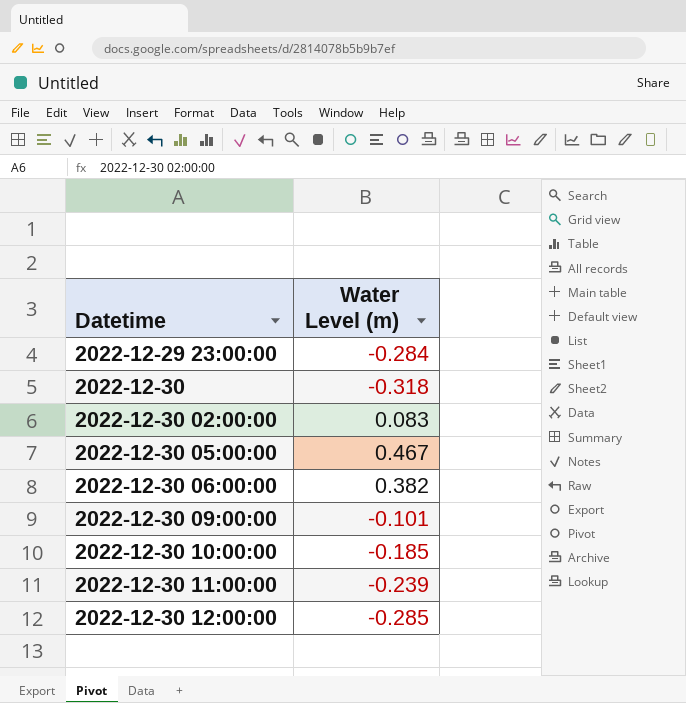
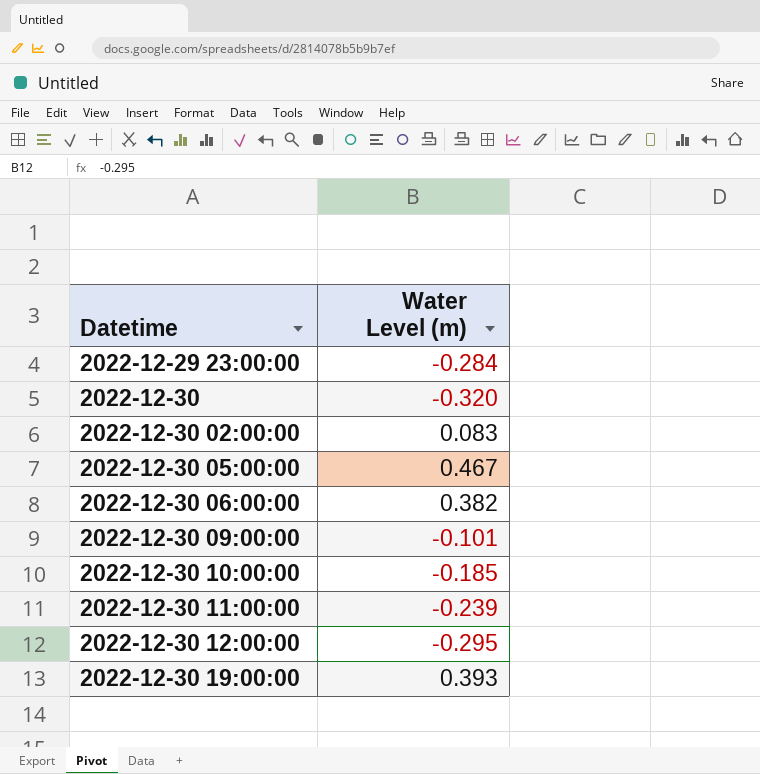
2022-12-30 | Water Level (m): -0.318 -> -0.320
2022-12-30 12:00:00 | Water Level (m): -0.285 -> -0.295
row 2022-12-30 19:00:00: none -> 0.393

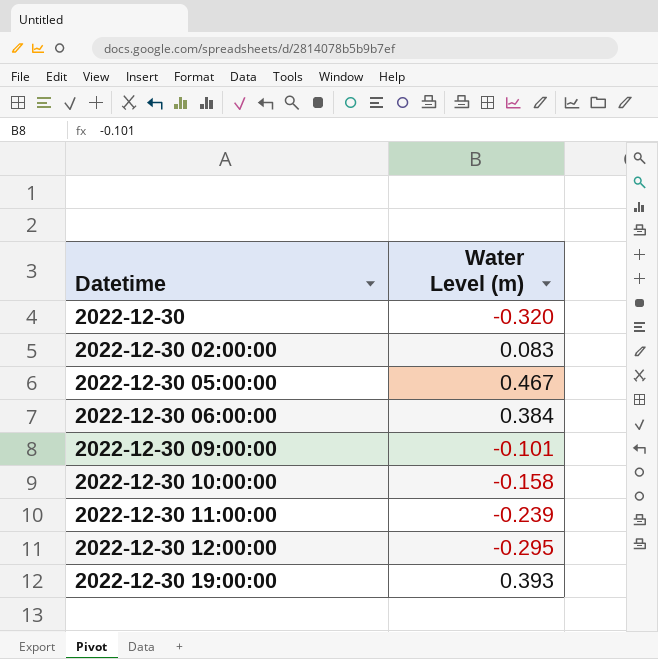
row 2022-12-29 23:00:00: -0.284 -> none
2022-12-30 06:00:00 | Water Level (m): 0.382 -> 0.384
2022-12-30 10:00:00 | Water Level (m): -0.185 -> -0.158

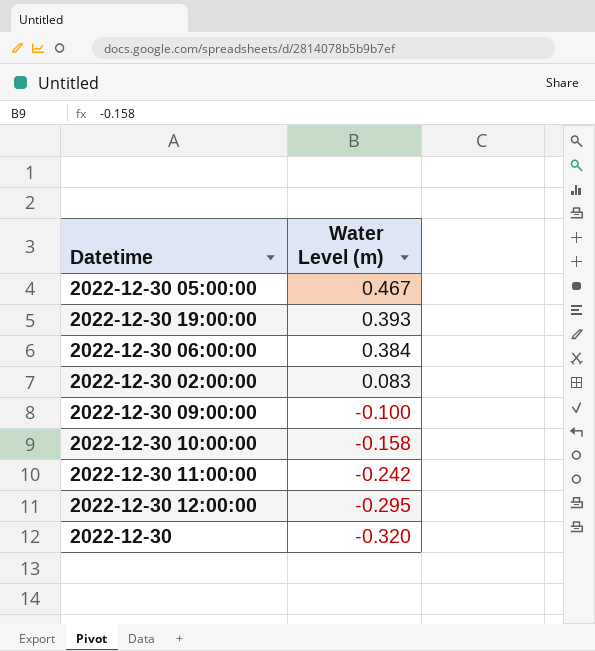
row order: Datetime ascending -> Water Level (m) descending
2022-12-30 09:00:00 | Water Level (m): -0.101 -> -0.100
2022-12-30 11:00:00 | Water Level (m): -0.239 -> -0.242

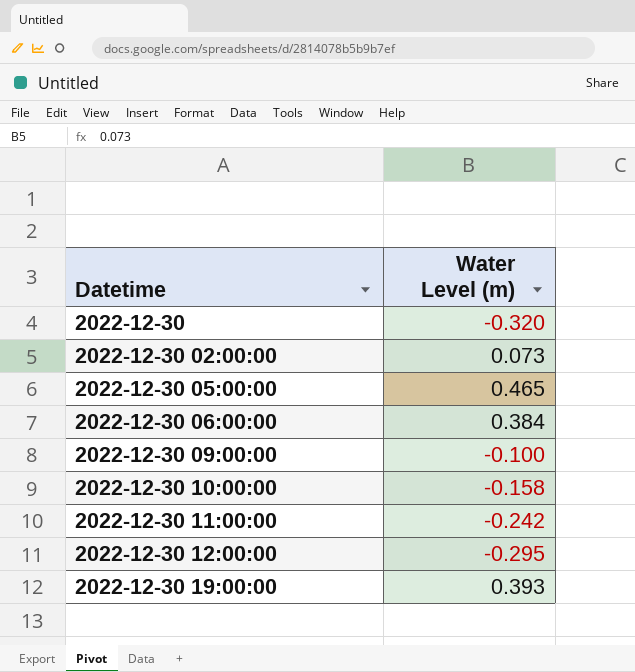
row order: Water Level (m) descending -> Datetime ascending
2022-12-30 02:00:00 | Water Level (m): 0.083 -> 0.073
2022-12-30 05:00:00 | Water Level (m): 0.467 -> 0.465

